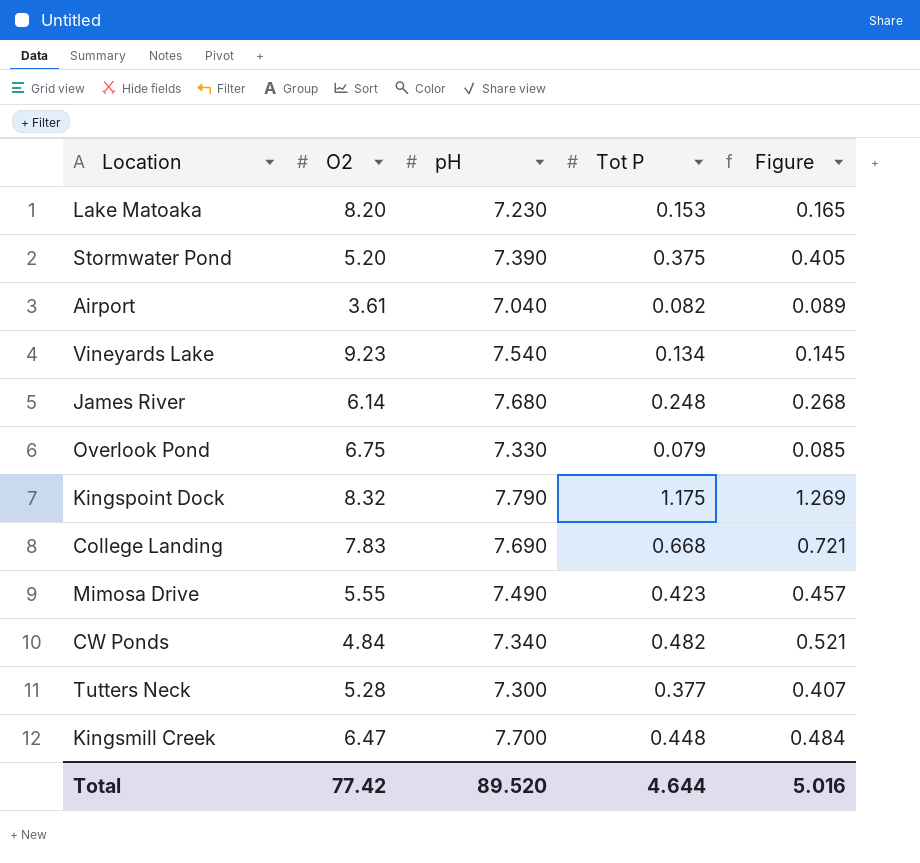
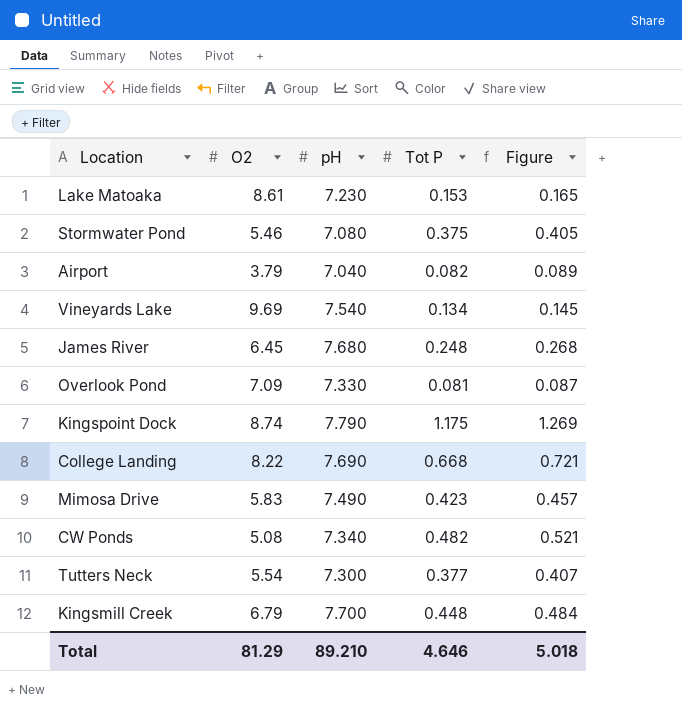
Lake Matoaka | O2: 8.20 -> 8.61
Stormwater Pond | O2: 5.20 -> 5.46
Stormwater Pond | pH: 7.390 -> 7.080
Airport | O2: 3.61 -> 3.79
Vineyards Lake | O2: 9.23 -> 9.69
James River | O2: 6.14 -> 6.45
Overlook Pond | O2: 6.75 -> 7.09
Overlook Pond | Tot P: 0.079 -> 0.081
Overlook Pond | Figure: 0.085 -> 0.087
Kingspoint Dock | O2: 8.32 -> 8.74
College Landing | O2: 7.83 -> 8.22
Mimosa Drive | O2: 5.55 -> 5.83
CW Ponds | O2: 4.84 -> 5.08
Tutters Neck | O2: 5.28 -> 5.54
Kingsmill Creek | O2: 6.47 -> 6.79
Total | O2: 77.42 -> 81.29
Total | pH: 89.520 -> 89.210
Total | Tot P: 4.644 -> 4.646
Total | Figure: 5.016 -> 5.018

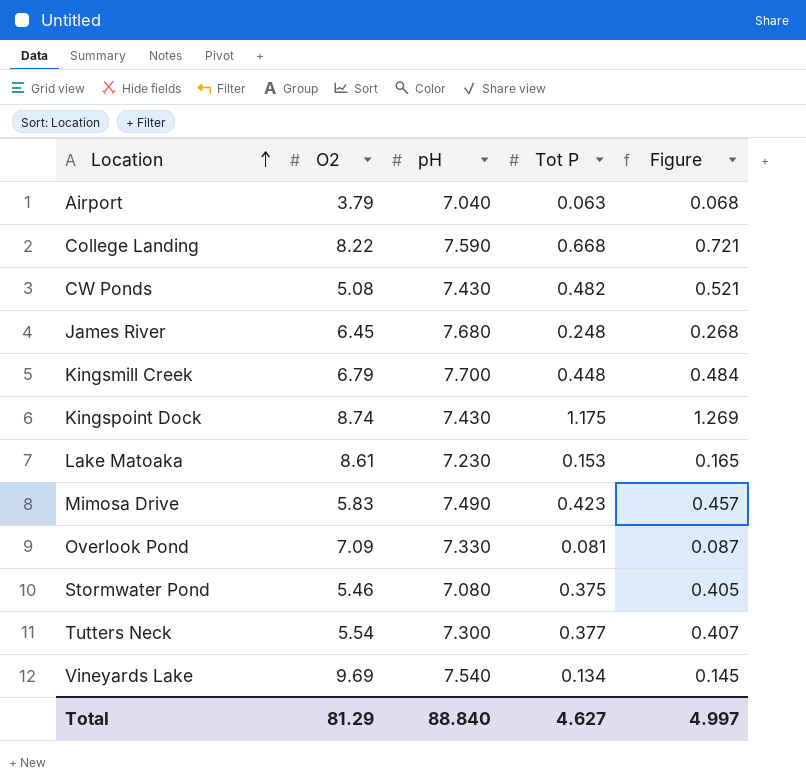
row order: none -> Location ascending
Airport | Tot P: 0.082 -> 0.063
Airport | Figure: 0.089 -> 0.068
College Landing | pH: 7.690 -> 7.590
CW Ponds | pH: 7.340 -> 7.430
Kingspoint Dock | pH: 7.790 -> 7.430
Total | pH: 89.210 -> 88.840
Total | Tot P: 4.646 -> 4.627
Total | Figure: 5.018 -> 4.997

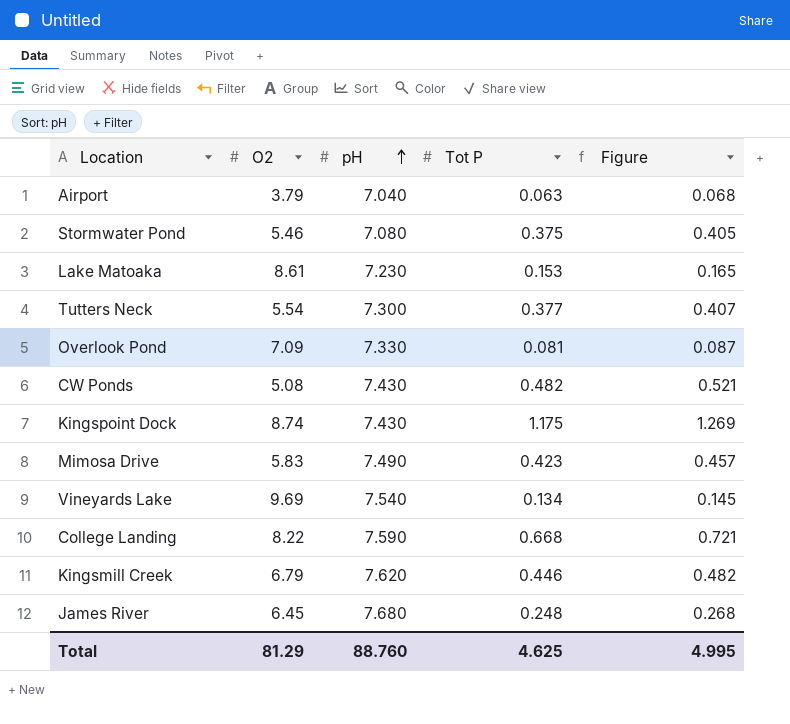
row order: Location ascending -> pH ascending
Kingsmill Creek | pH: 7.700 -> 7.620
Kingsmill Creek | Tot P: 0.448 -> 0.446
Kingsmill Creek | Figure: 0.484 -> 0.482
Total | pH: 88.840 -> 88.760
Total | Tot P: 4.627 -> 4.625
Total | Figure: 4.997 -> 4.995

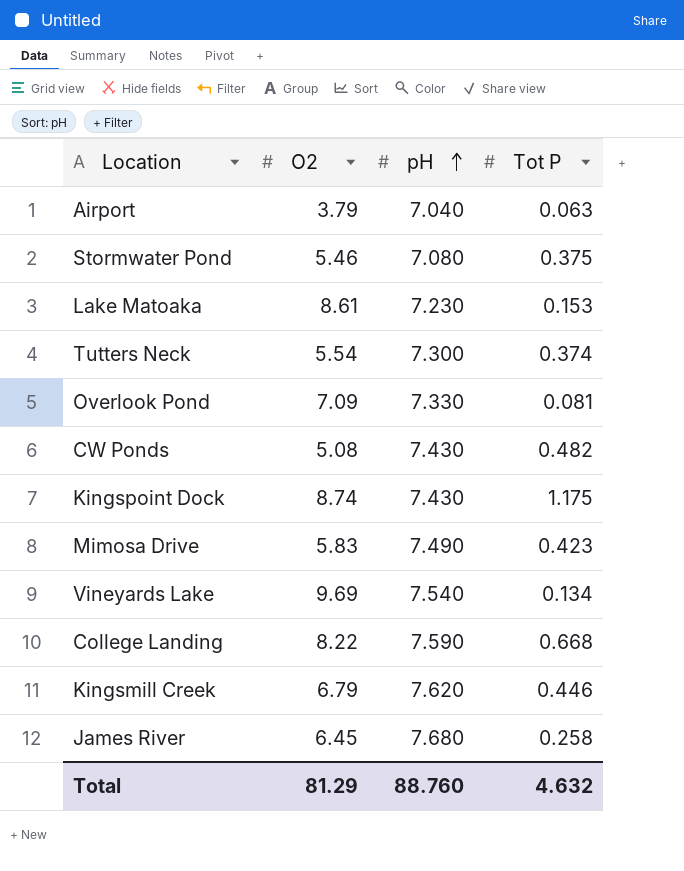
column Figure | formula: [Tot P] * 1.08 -> none
Tutters Neck | Tot P: 0.377 -> 0.374
James River | Tot P: 0.248 -> 0.258
Total | Tot P: 4.625 -> 4.632

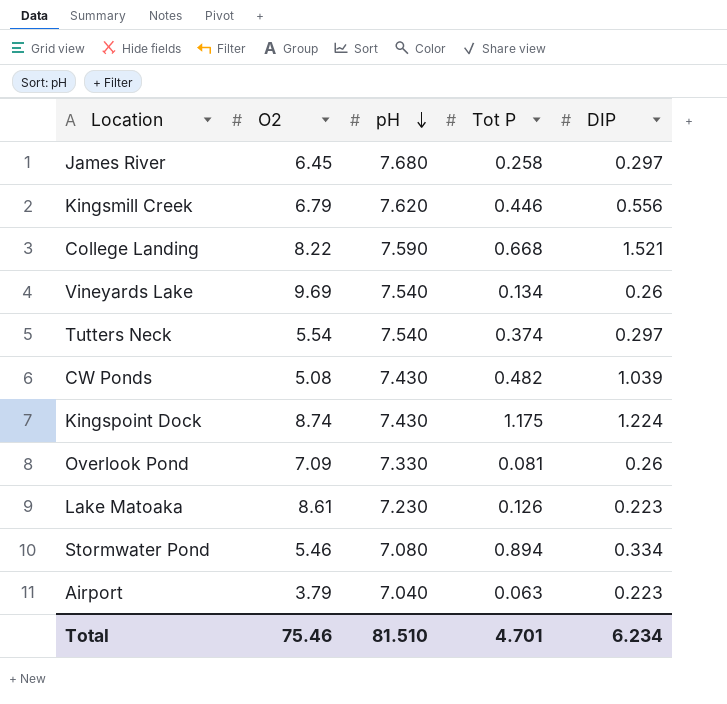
row order: pH ascending -> pH descending
column DIP | position: none -> 5
row Mimosa Drive: 5.83 | 7.490 | 0.423 -> none
Tutters Neck | pH: 7.300 -> 7.540
Lake Matoaka | Tot P: 0.153 -> 0.126
Stormwater Pond | Tot P: 0.375 -> 0.894
Total | O2: 81.29 -> 75.46
Total | pH: 88.760 -> 81.510
Total | Tot P: 4.632 -> 4.701

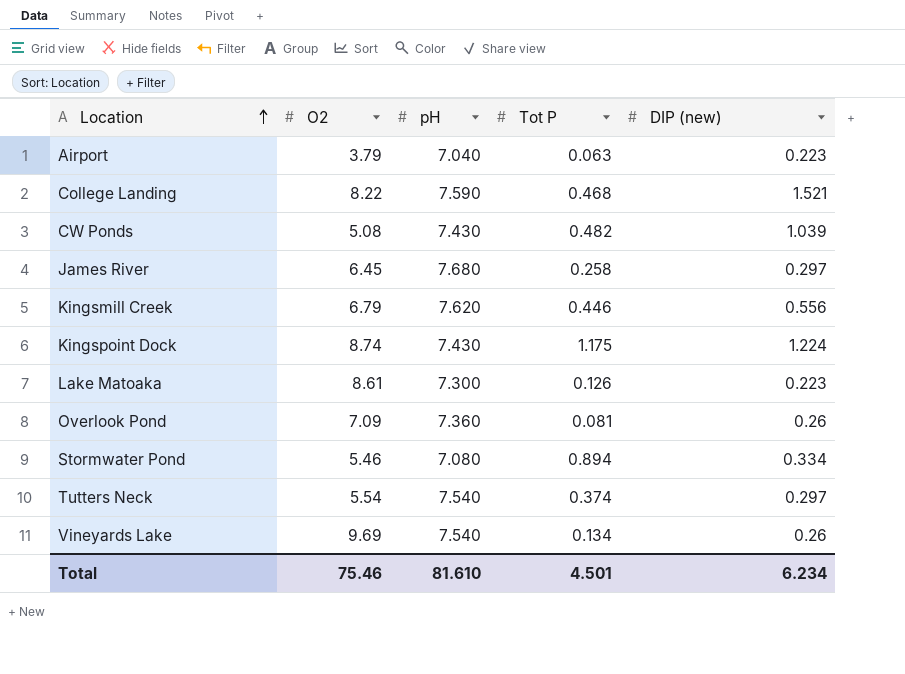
row order: pH descending -> Location ascending
column name: DIP -> DIP (new)
College Landing | Tot P: 0.668 -> 0.468
Lake Matoaka | pH: 7.230 -> 7.300
Overlook Pond | pH: 7.330 -> 7.360
Total | pH: 81.510 -> 81.610
Total | Tot P: 4.701 -> 4.501

